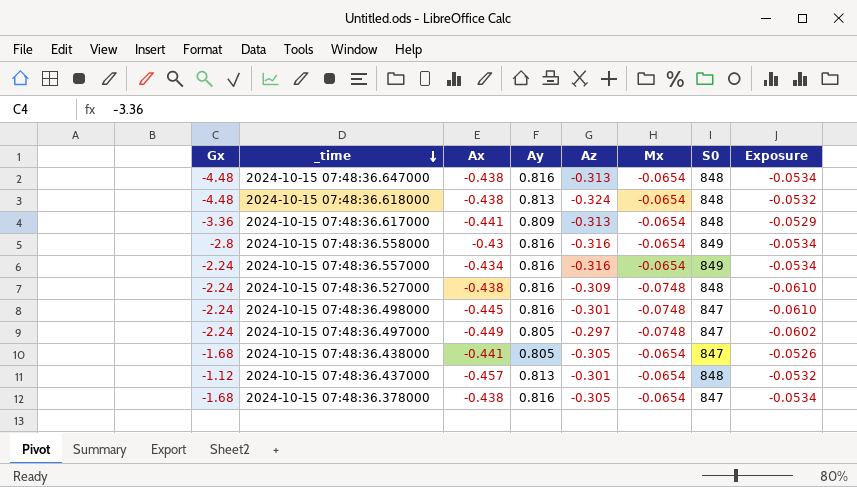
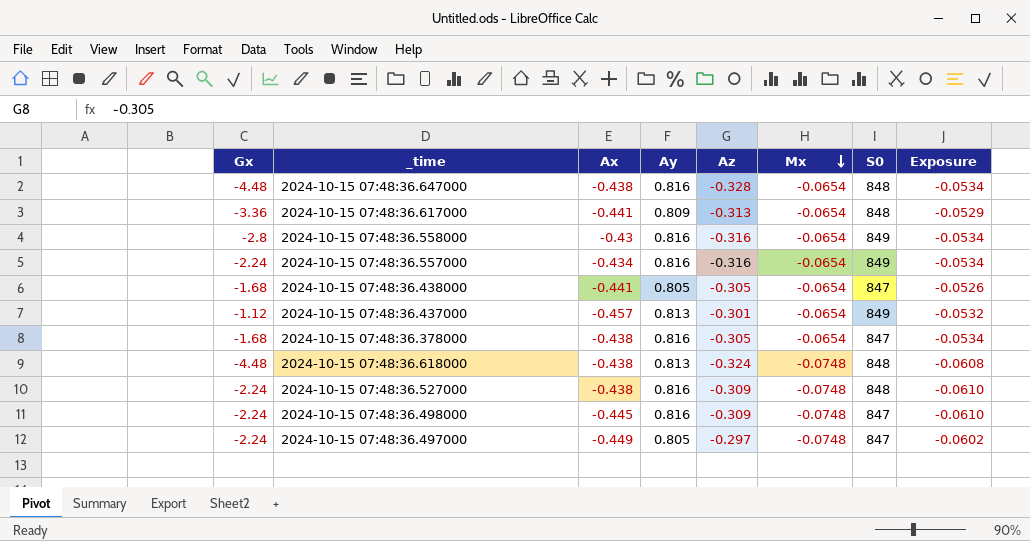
row order: _time descending -> Mx descending
2024-10-15 07:48:36.647000 | Az: -0.313 -> -0.328
2024-10-15 07:48:36.437000 | S0: 848 -> 849
2024-10-15 07:48:36.618000 | Mx: -0.0654 -> -0.0748
2024-10-15 07:48:36.618000 | Exposure: -0.0532 -> -0.0608
2024-10-15 07:48:36.498000 | Az: -0.301 -> -0.309

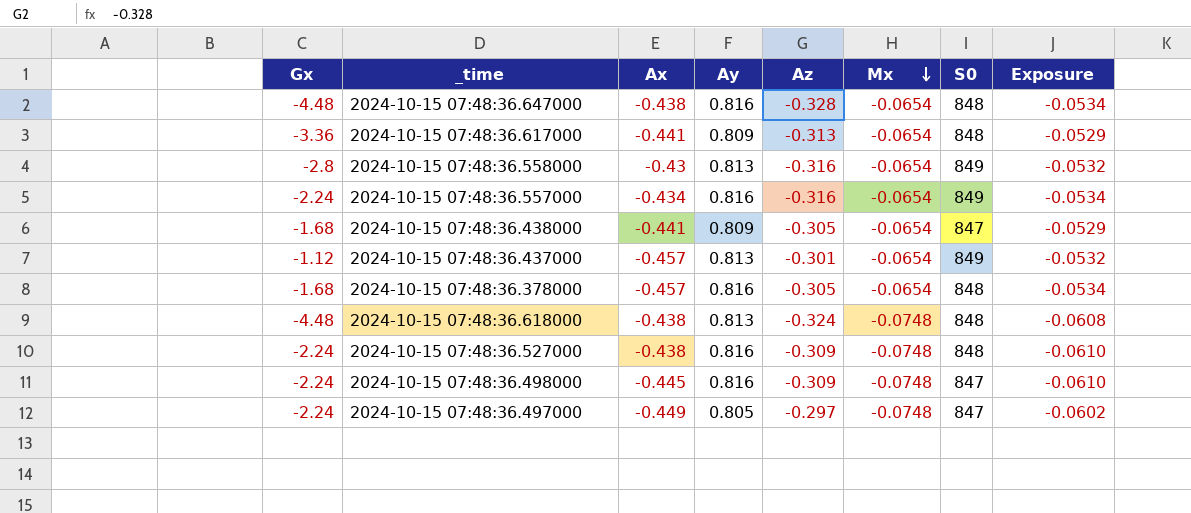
2024-10-15 07:48:36.558000 | Ay: 0.816 -> 0.813
2024-10-15 07:48:36.558000 | Exposure: -0.0534 -> -0.0532
2024-10-15 07:48:36.438000 | Ay: 0.805 -> 0.809
2024-10-15 07:48:36.438000 | Exposure: -0.0526 -> -0.0529
2024-10-15 07:48:36.378000 | Ax: -0.438 -> -0.457
2024-10-15 07:48:36.378000 | S0: 847 -> 848

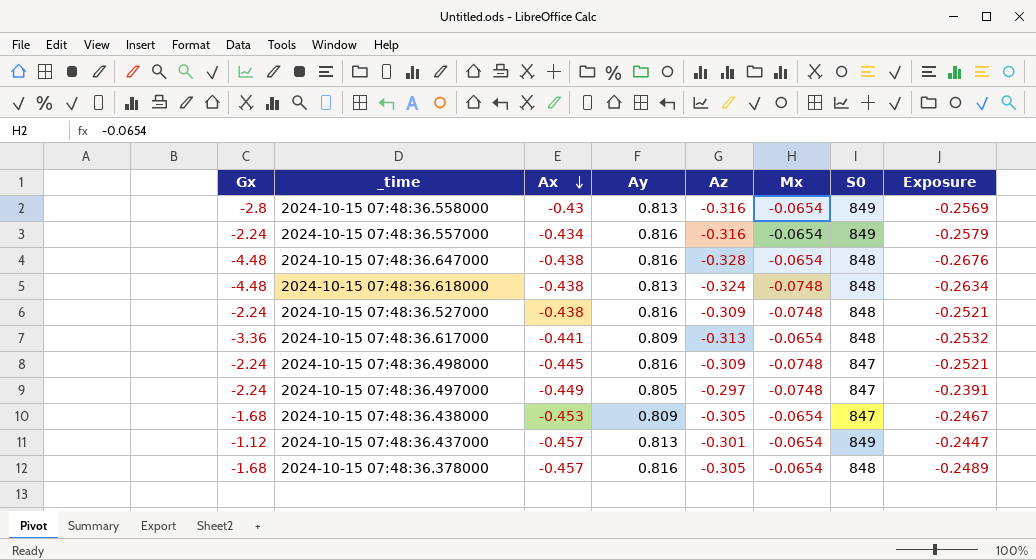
row order: Mx descending -> Ax descending
column Exposure | formula: [Ay] * [Mx] -> [Ay] * [Az]
2024-10-15 07:48:36.438000 | Ax: -0.441 -> -0.453

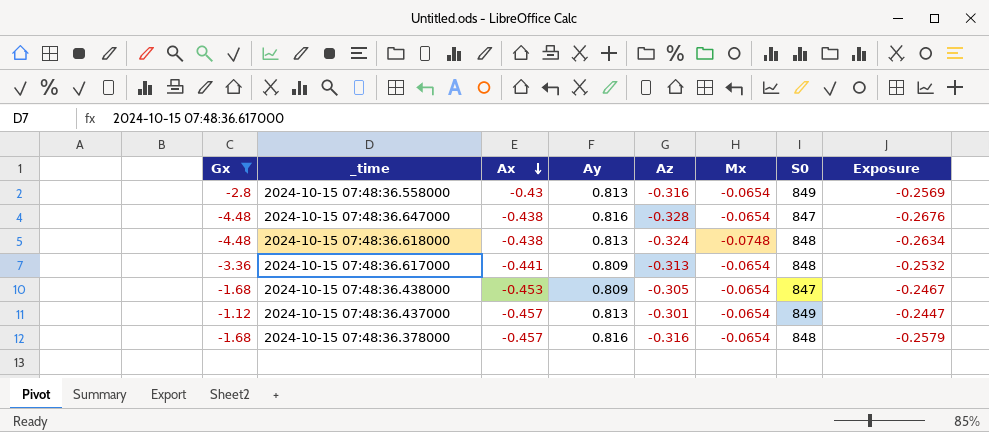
filter: none -> Gx != -2.24
2024-10-15 07:48:36.647000 | S0: 848 -> 847
2024-10-15 07:48:36.378000 | Az: -0.305 -> -0.316
2024-10-15 07:48:36.378000 | Exposure: -0.2489 -> -0.2579

